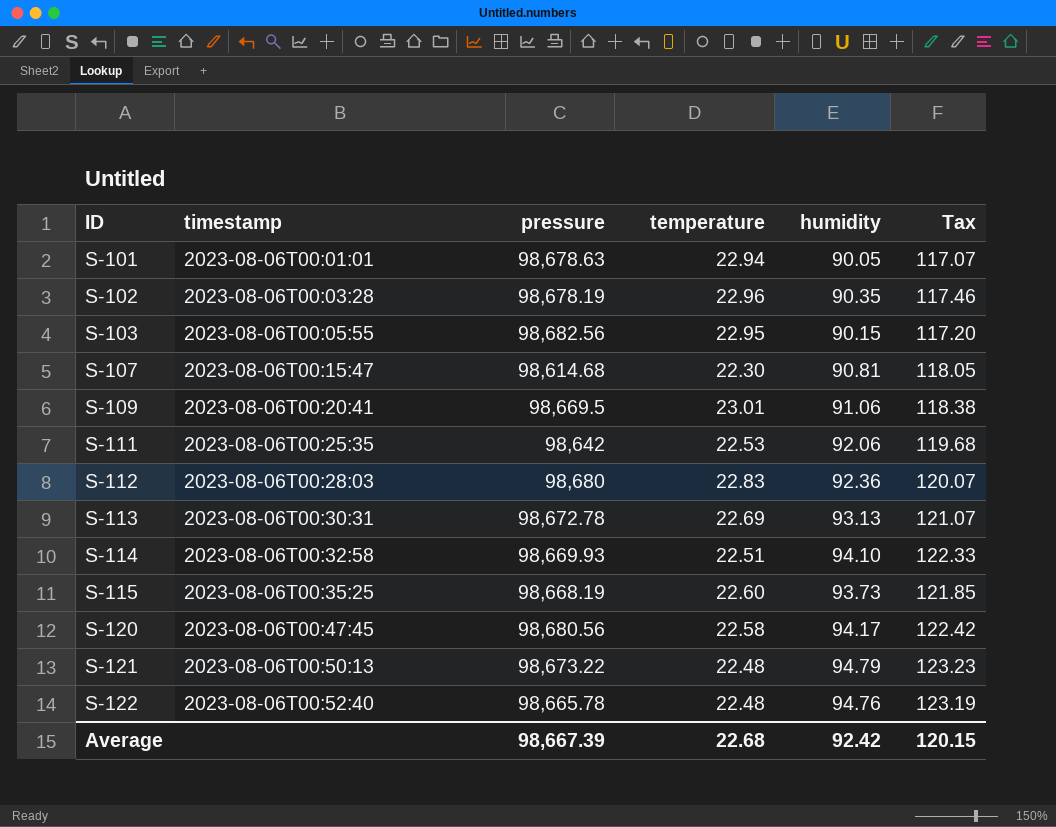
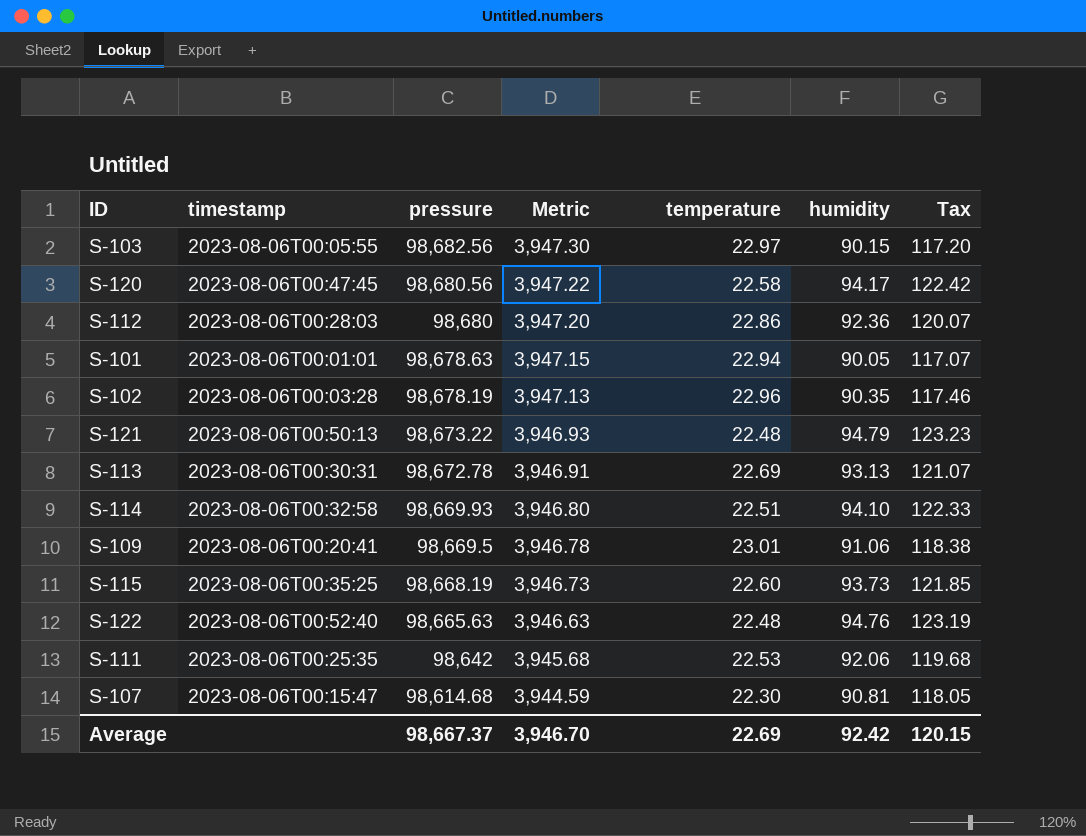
row order: ID ascending -> pressure descending
column Metric | formula: none -> [pressure] * 0.04
S-103 | temperature: 22.95 -> 22.97
S-112 | temperature: 22.83 -> 22.86
S-122 | pressure: 98,665.78 -> 98,665.63
Average | pressure: 98,667.39 -> 98,667.37
Average | temperature: 22.68 -> 22.69

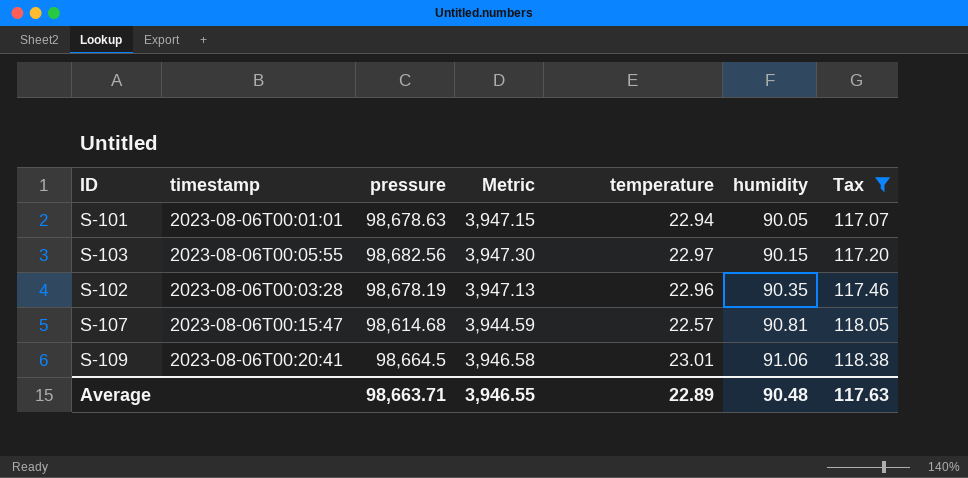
filter: none -> Tax <= 118.38
row order: pressure descending -> humidity ascending
S-107 | temperature: 22.30 -> 22.57
S-109 | pressure: 98,669.5 -> 98,664.5
S-109 | Metric: 3,946.78 -> 3,946.58
Average | pressure: 98,667.37 -> 98,663.71
Average | Metric: 3,946.70 -> 3,946.55
Average | temperature: 22.69 -> 22.89
Average | humidity: 92.42 -> 90.48
Average | Tax: 120.15 -> 117.63

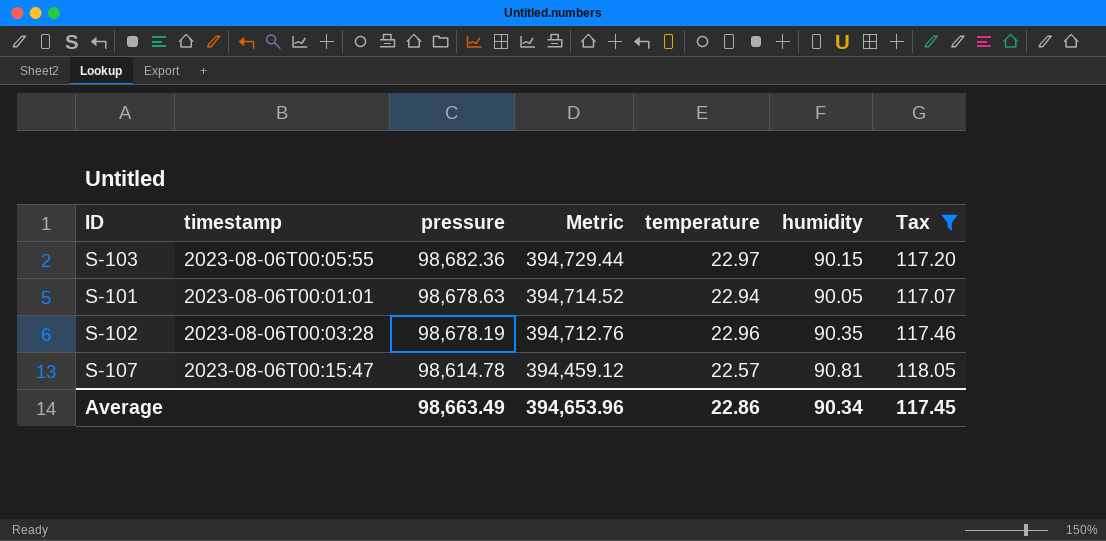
row order: humidity ascending -> pressure descending
column Metric | formula: [pressure] * 0.04 -> [pressure] * 4
row S-109: 2023-08-06T00:20:41 | 98,664.5 | 3,946.58 | 23.01 | 91.06 | 118.38 -> none
S-103 | pressure: 98,682.56 -> 98,682.36
S-107 | pressure: 98,614.68 -> 98,614.78
Average | pressure: 98,663.71 -> 98,663.49
Average | Metric: 3,946.55 -> 394,653.96
Average | temperature: 22.89 -> 22.86
Average | humidity: 90.48 -> 90.34
Average | Tax: 117.63 -> 117.45

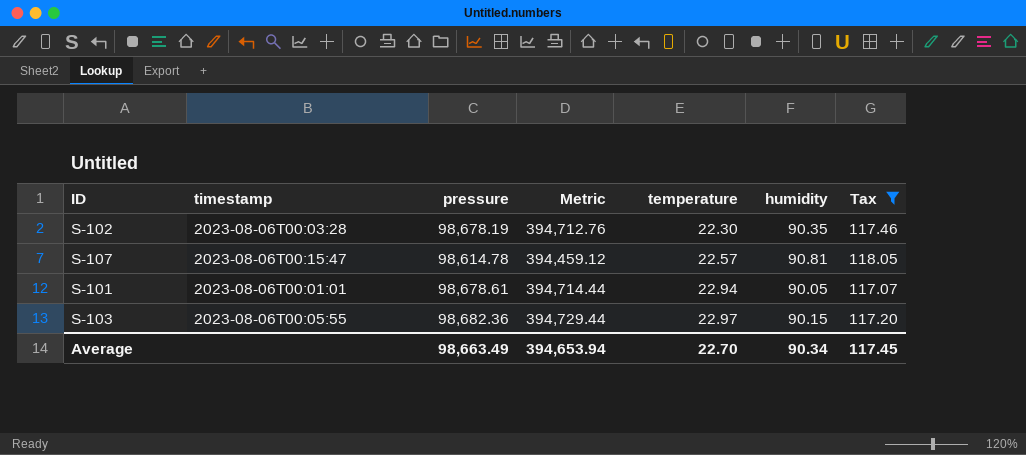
row order: pressure descending -> temperature ascending
S-102 | temperature: 22.96 -> 22.30
S-101 | pressure: 98,678.63 -> 98,678.61
S-101 | Metric: 394,714.52 -> 394,714.44
Average | Metric: 394,653.96 -> 394,653.94
Average | temperature: 22.86 -> 22.70

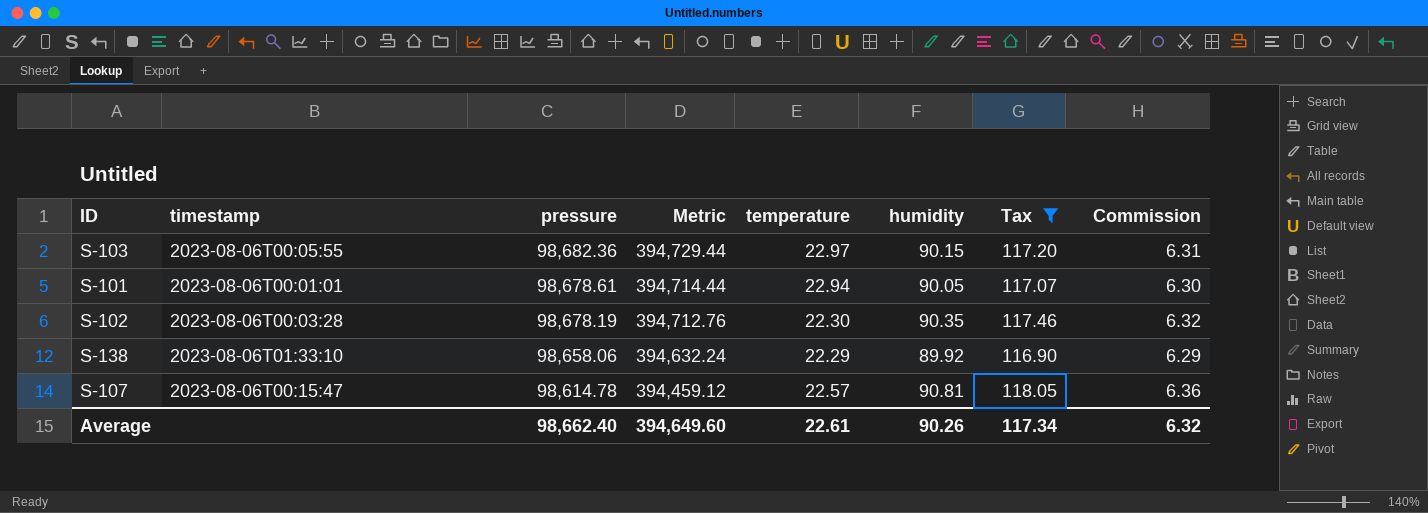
row order: temperature ascending -> pressure descending
column Commission | formula: none -> [humidity] * 0.07
row S-138: none -> 2023-08-06T01:33:10 | 98,658.06 | 394,632.24 | 22.29 | 89.92 | 116.90 | 6.29
Average | pressure: 98,663.49 -> 98,662.40
Average | Metric: 394,653.94 -> 394,649.60
Average | temperature: 22.70 -> 22.61
Average | humidity: 90.34 -> 90.26
Average | Tax: 117.45 -> 117.34

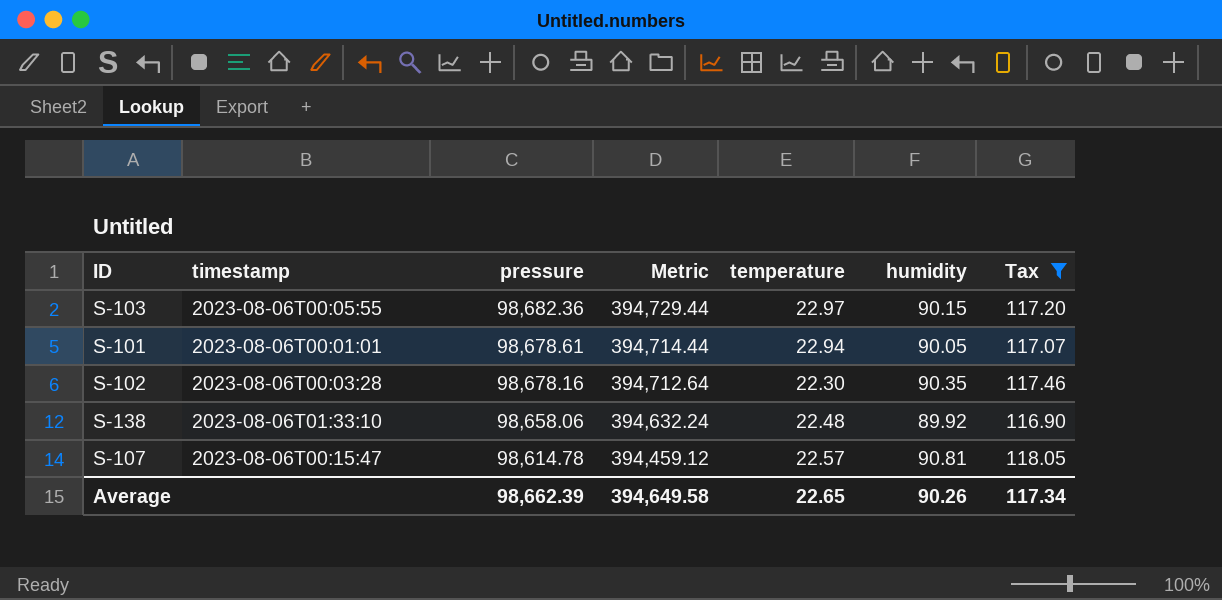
column Commission | formula: [humidity] * 0.07 -> none
S-102 | pressure: 98,678.19 -> 98,678.16
S-102 | Metric: 394,712.76 -> 394,712.64
S-138 | temperature: 22.29 -> 22.48
Average | pressure: 98,662.40 -> 98,662.39
Average | Metric: 394,649.60 -> 394,649.58
Average | temperature: 22.61 -> 22.65

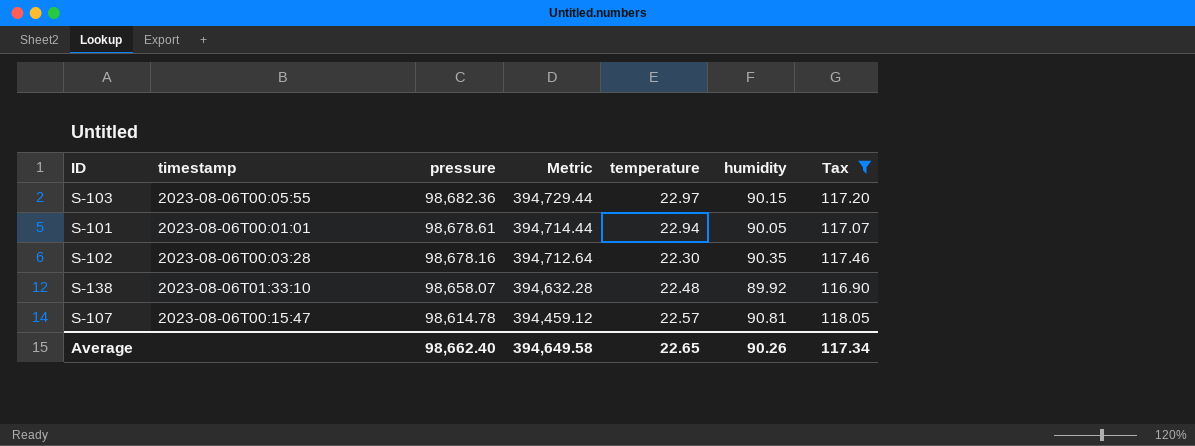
S-138 | pressure: 98,658.06 -> 98,658.07
S-138 | Metric: 394,632.24 -> 394,632.28
Average | pressure: 98,662.39 -> 98,662.40

